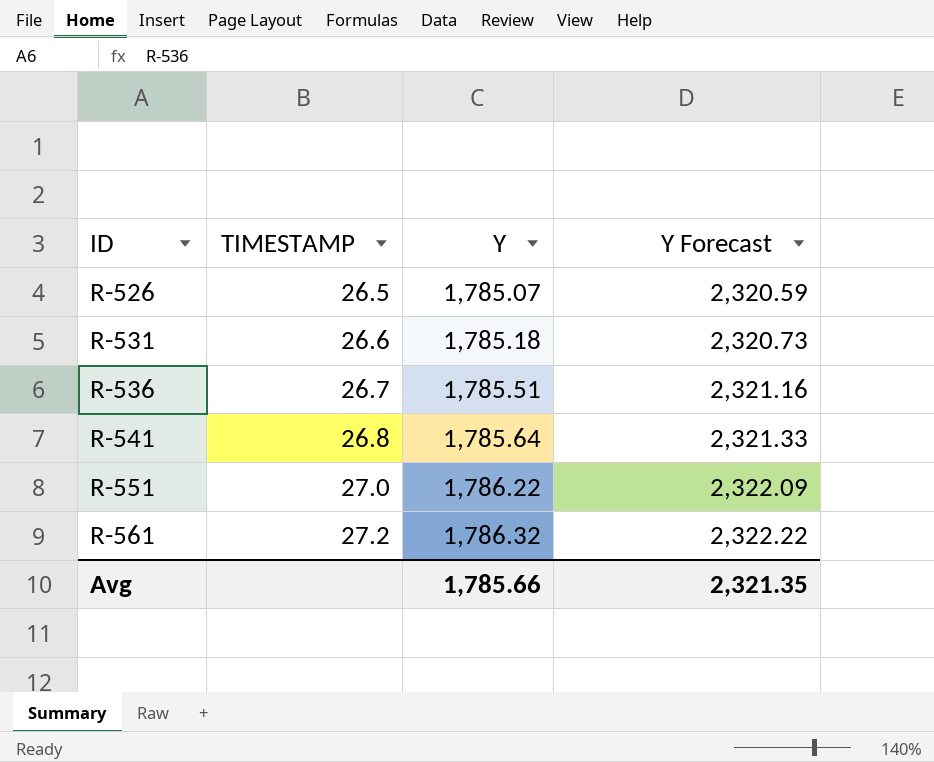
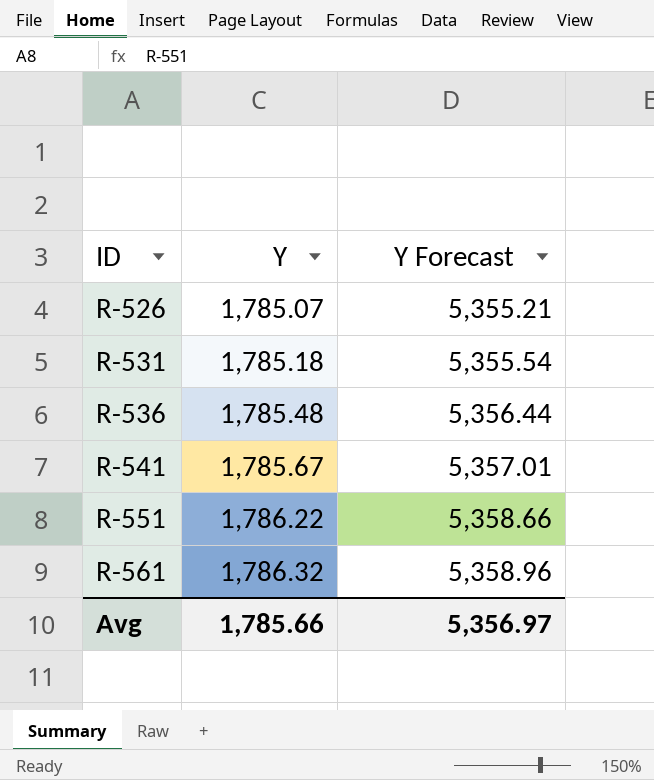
column TIMESTAMP | position: 2 -> none
column Y Forecast | formula: [Y] * 1.3 -> [Y] * 3
R-536 | Y: 1,785.51 -> 1,785.48
R-541 | Y: 1,785.64 -> 1,785.67
Avg | Y Forecast: 2,321.35 -> 5,356.97

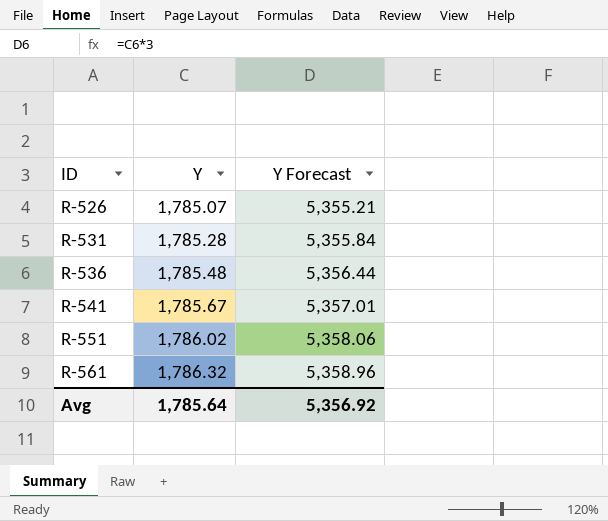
R-531 | Y: 1,785.18 -> 1,785.28
R-531 | Y Forecast: 5,355.54 -> 5,355.84
R-551 | Y: 1,786.22 -> 1,786.02
R-551 | Y Forecast: 5,358.66 -> 5,358.06
Avg | Y: 1,785.66 -> 1,785.64
Avg | Y Forecast: 5,356.97 -> 5,356.92

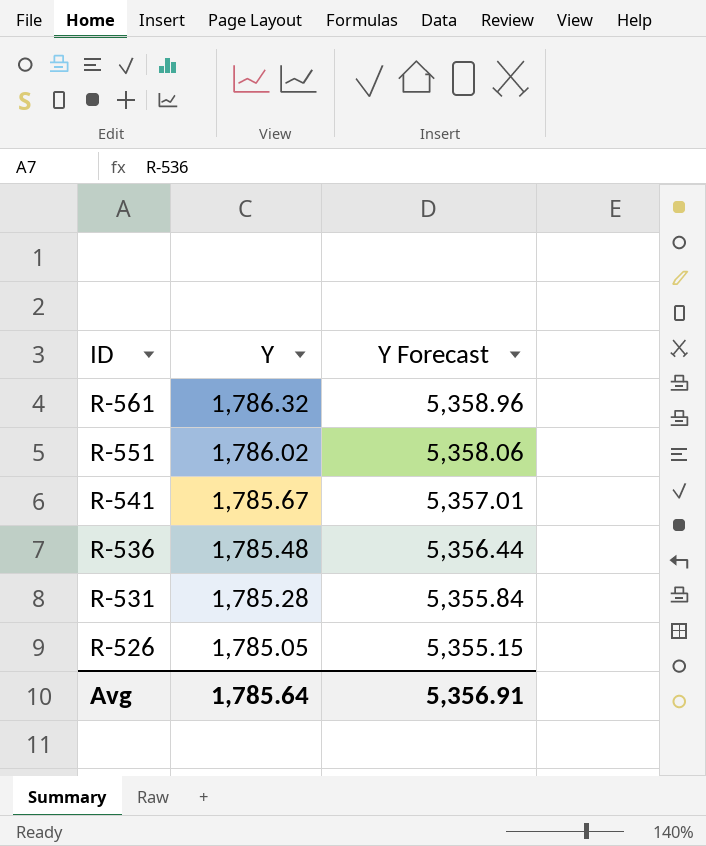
row order: ID ascending -> ID descending
R-526 | Y: 1,785.07 -> 1,785.05
R-526 | Y Forecast: 5,355.21 -> 5,355.15
Avg | Y Forecast: 5,356.92 -> 5,356.91

